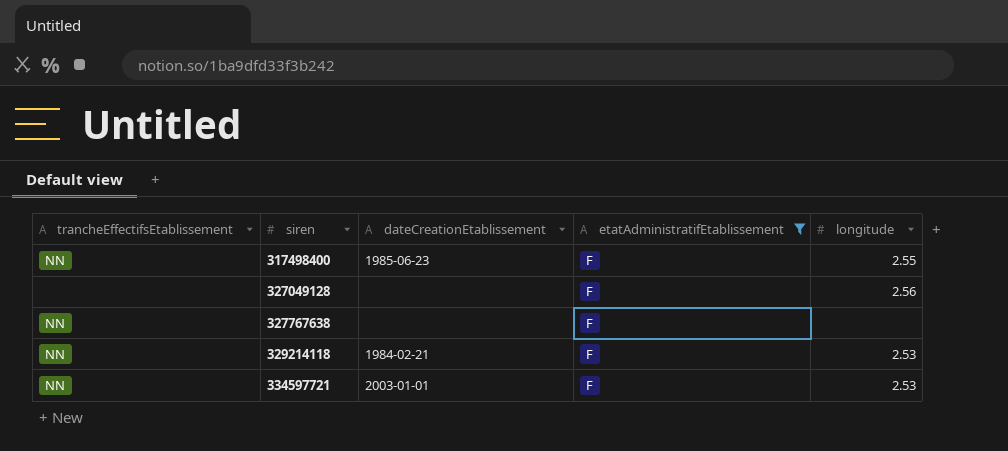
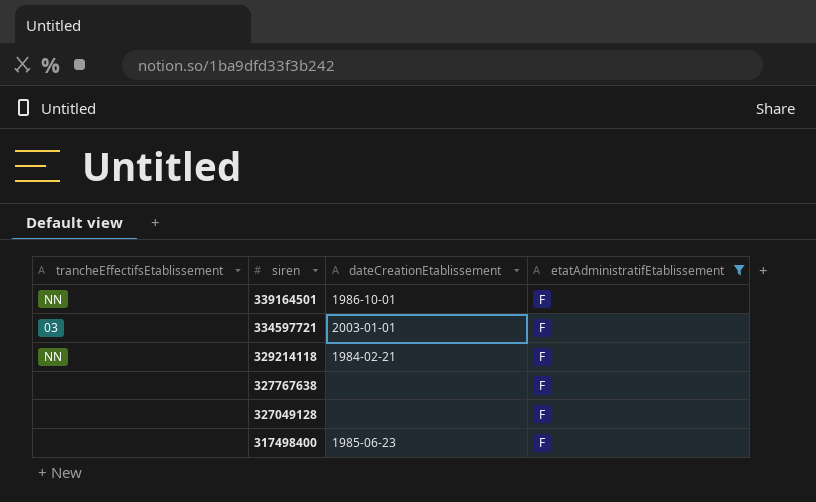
row order: siren ascending -> siren descending
column longitude | position: 5 -> none
row 339164501: none -> NN | 1986-10-01 | F
334597721 | trancheEffectifsEtablissement: NN -> 03
327767638 | trancheEffectifsEtablissement: NN -> none
317498400 | trancheEffectifsEtablissement: NN -> none

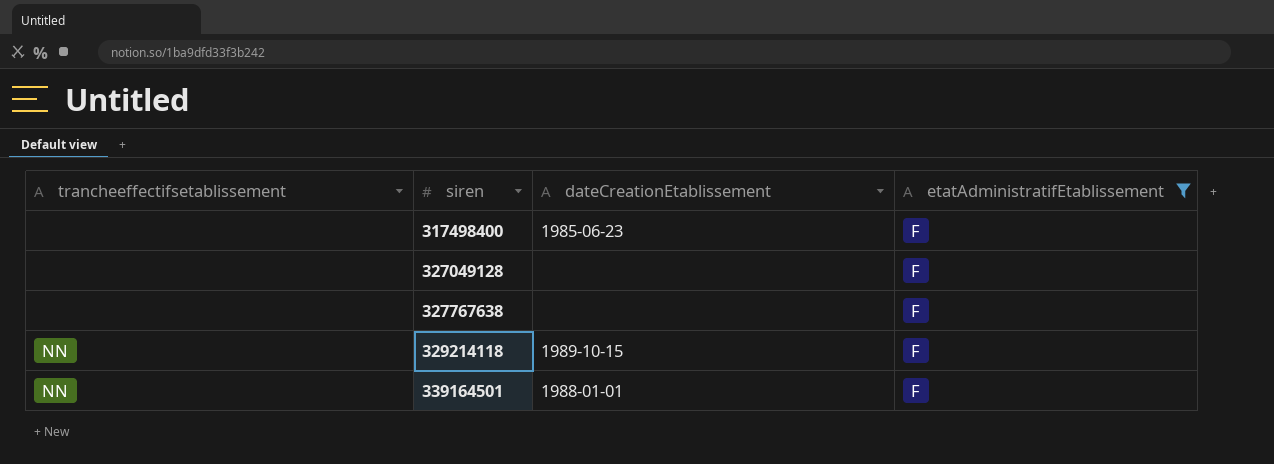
row order: siren descending -> siren ascending
column name: trancheEffectifsEtablissement -> trancheeffectifsetablissement
row 334597721: 03 | 2003-01-01 | F -> none
329214118 | dateCreationEtablissement: 1984-02-21 -> 1989-10-15
339164501 | dateCreationEtablissement: 1986-10-01 -> 1988-01-01

